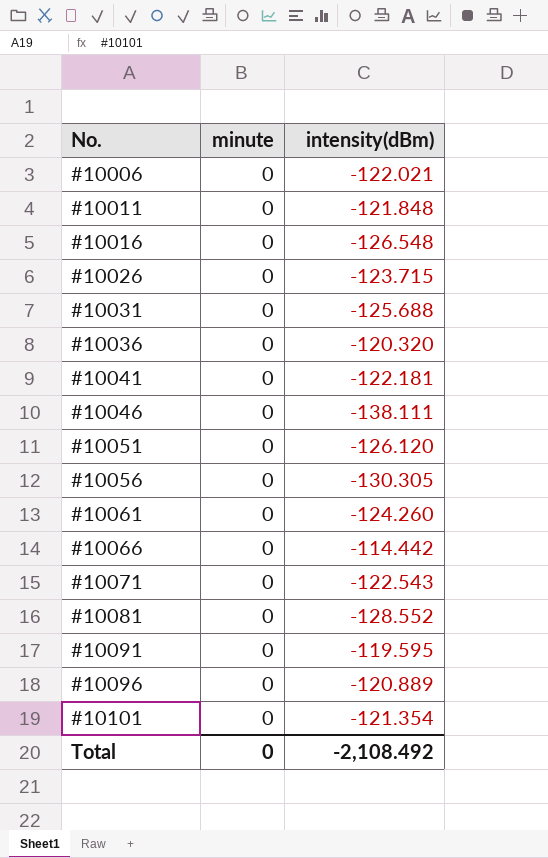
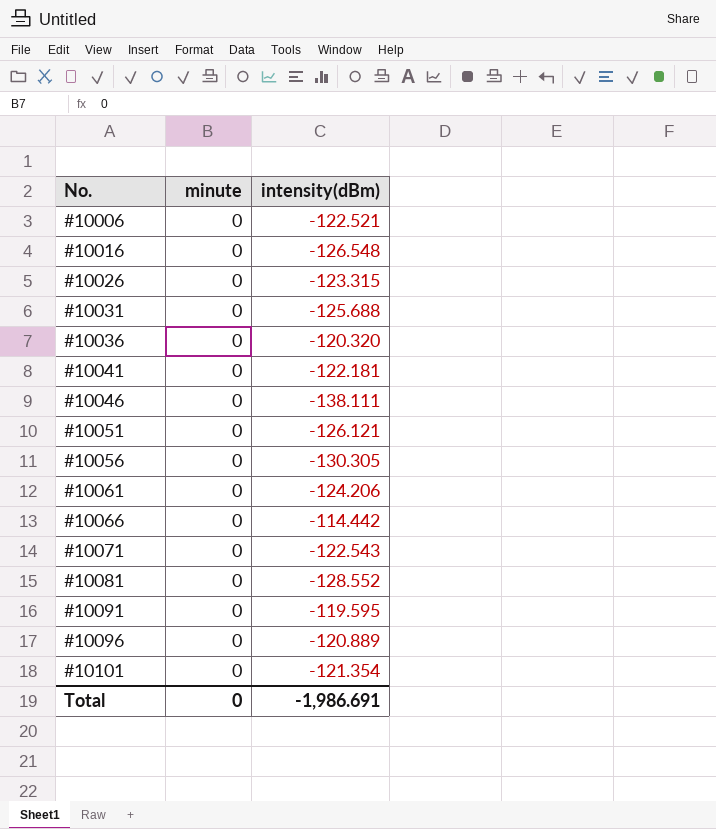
row #10011: 0 | -121.848 -> none
#10006 | intensity(dBm): -122.021 -> -122.521
#10026 | intensity(dBm): -123.715 -> -123.315
#10051 | intensity(dBm): -126.120 -> -126.121
#10061 | intensity(dBm): -124.260 -> -124.206
Total | intensity(dBm): -2,108.492 -> -1,986.691

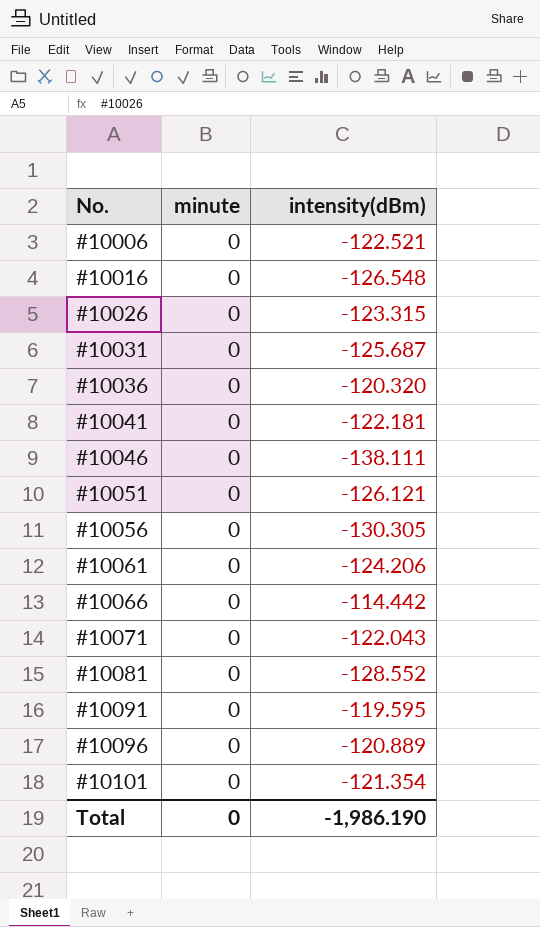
#10031 | intensity(dBm): -125.688 -> -125.687
#10071 | intensity(dBm): -122.543 -> -122.043
Total | intensity(dBm): -1,986.691 -> -1,986.190

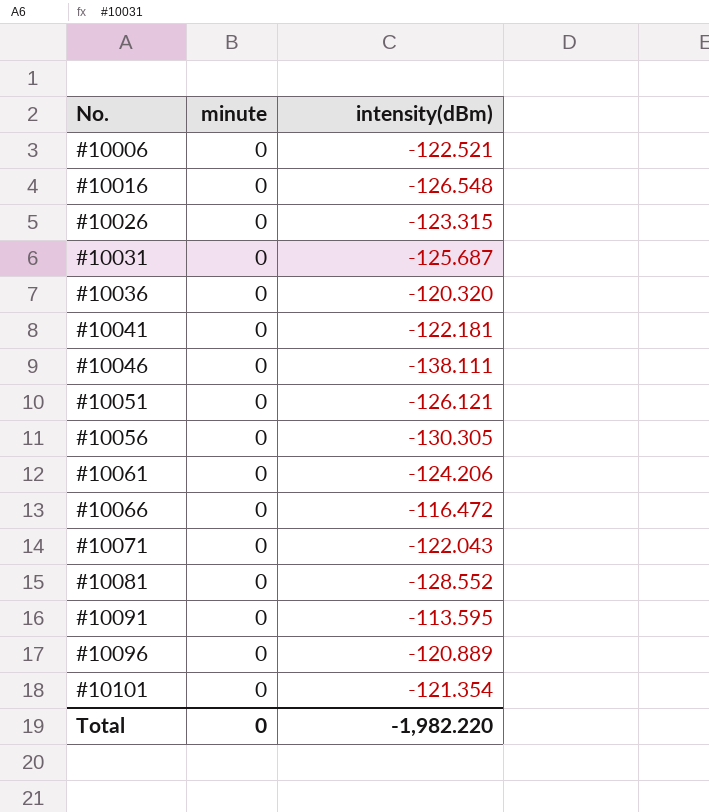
#10066 | intensity(dBm): -114.442 -> -116.472
#10091 | intensity(dBm): -119.595 -> -113.595
Total | intensity(dBm): -1,986.190 -> -1,982.220

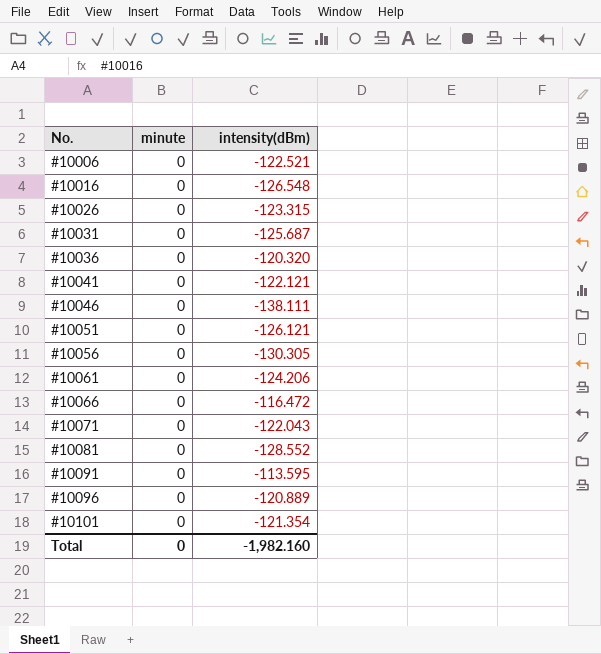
#10041 | intensity(dBm): -122.181 -> -122.121
Total | intensity(dBm): -1,982.220 -> -1,982.160

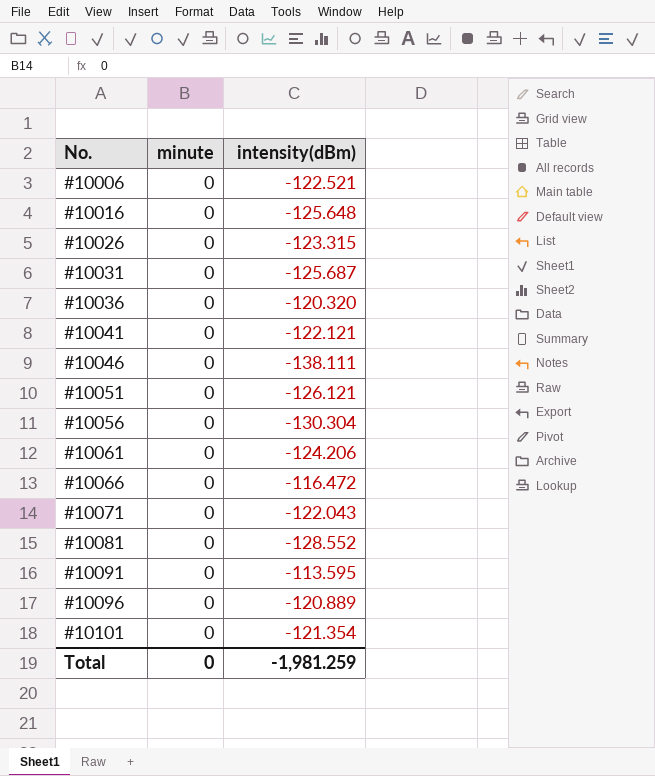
#10016 | intensity(dBm): -126.548 -> -125.648
#10056 | intensity(dBm): -130.305 -> -130.304
Total | intensity(dBm): -1,982.160 -> -1,981.259

